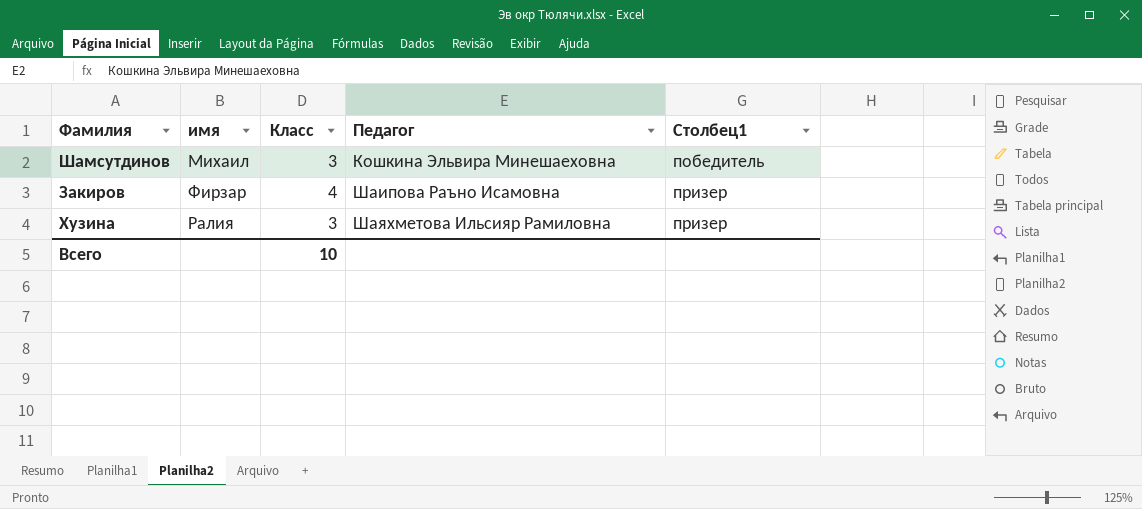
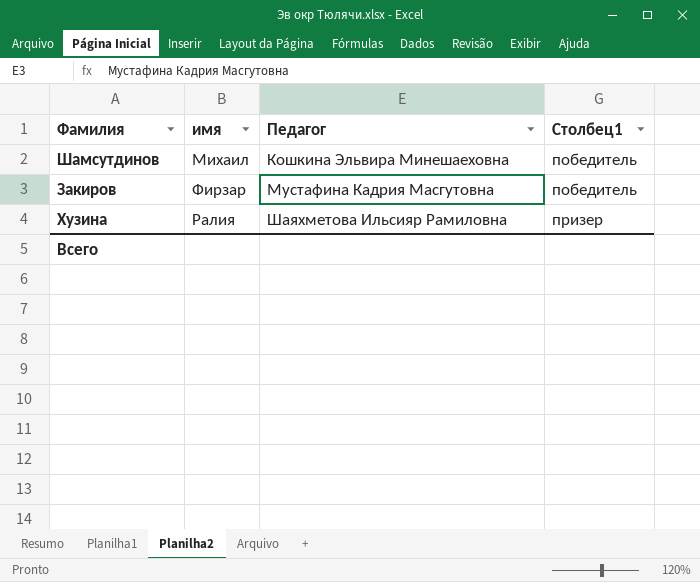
column Класс | position: 3 -> none
Закиров | Педагог: Шаипова Раъно Исамовна -> Мустафина Кадрия Масгутовна
Закиров | Столбец1: призер -> победитель

